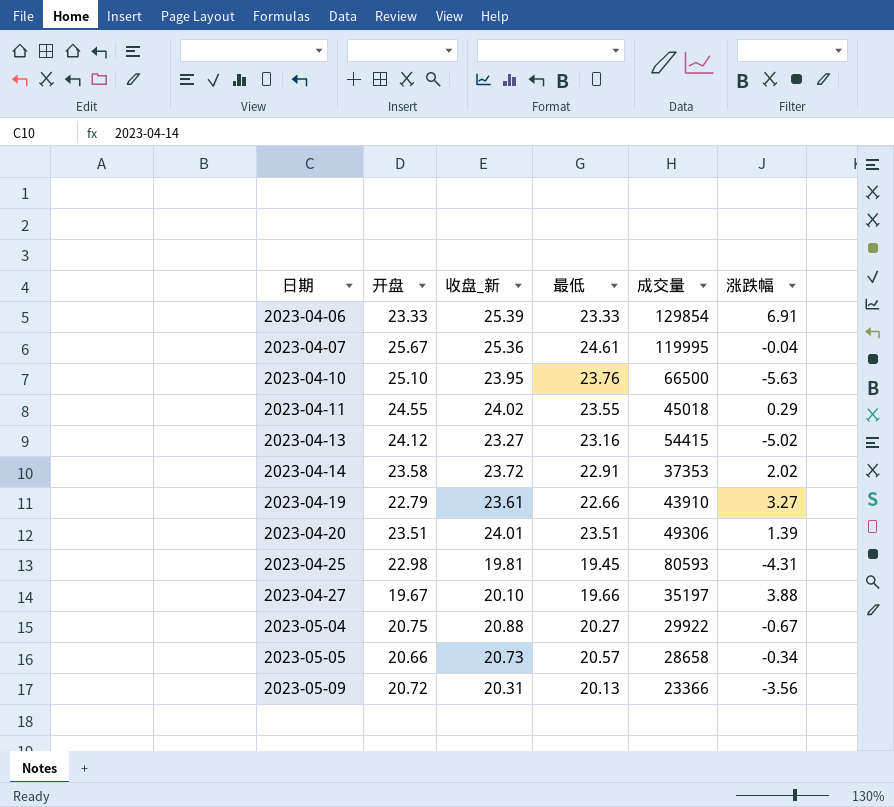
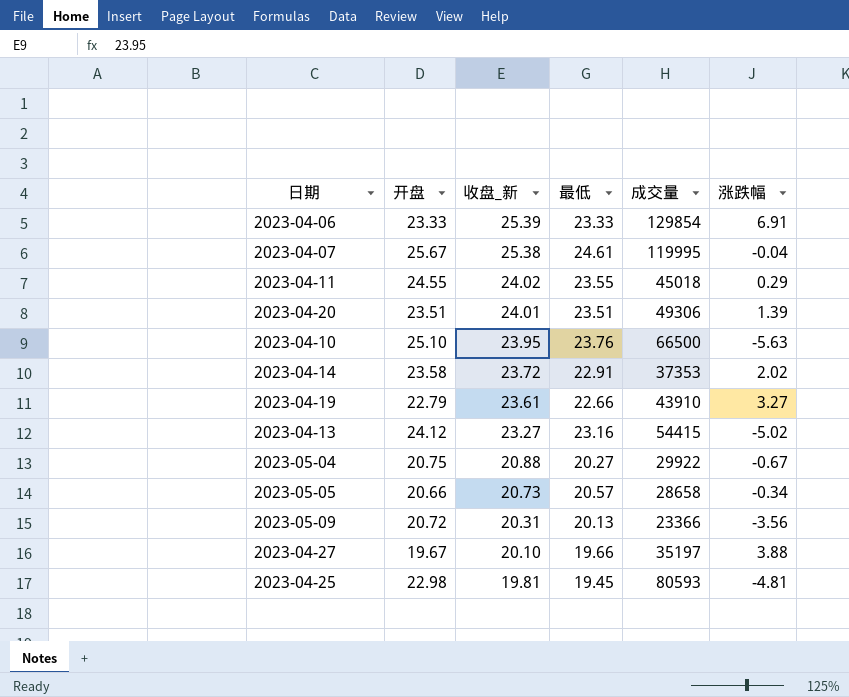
row order: 日期 ascending -> 收盘_新 descending
2023-04-07 | 收盘_新: 25.36 -> 25.38
2023-04-25 | 涨跌幅: -4.31 -> -4.81

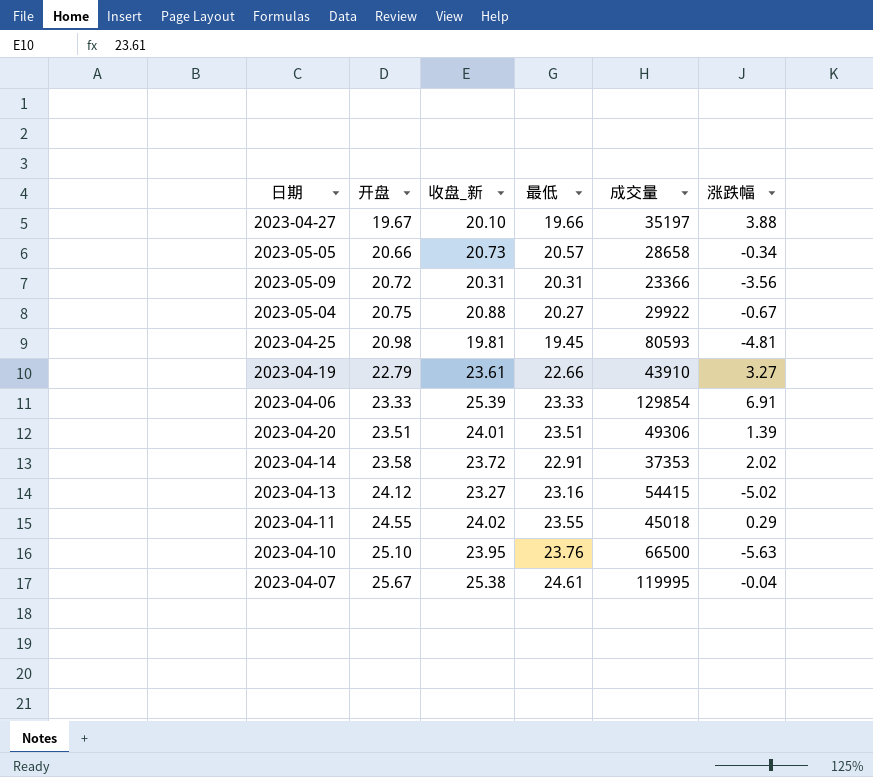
row order: 收盘_新 descending -> 开盘 ascending
2023-05-09 | 最低: 20.13 -> 20.31
2023-04-25 | 开盘: 22.98 -> 20.98

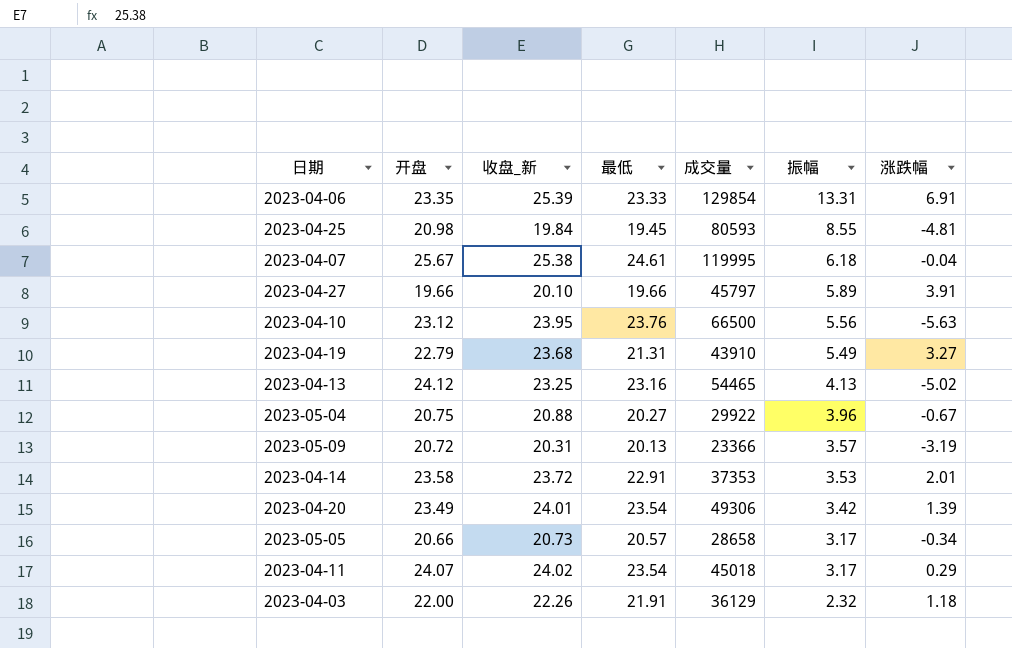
row order: 开盘 ascending -> 振幅 descending
column 振幅 | position: none -> 6
2023-04-06 | 开盘: 23.33 -> 23.35
2023-04-25 | 收盘_新: 19.81 -> 19.84
2023-04-27 | 开盘: 19.67 -> 19.66
2023-04-27 | 成交量: 35197 -> 45797
2023-04-27 | 涨跌幅: 3.88 -> 3.91
2023-04-10 | 开盘: 25.10 -> 23.12
2023-04-19 | 收盘_新: 23.61 -> 23.68
2023-04-19 | 最低: 22.66 -> 21.31
2023-04-13 | 收盘_新: 23.27 -> 23.25
2023-04-13 | 成交量: 54415 -> 54465
2023-05-09 | 最低: 20.31 -> 20.13
2023-05-09 | 涨跌幅: -3.56 -> -3.19
2023-04-14 | 涨跌幅: 2.02 -> 2.01
2023-04-20 | 开盘: 23.51 -> 23.49
2023-04-20 | 最低: 23.51 -> 23.54
2023-04-11 | 开盘: 24.55 -> 24.07
2023-04-11 | 最低: 23.55 -> 23.54
row 2023-04-03: none -> 22.00 | 22.26 | 21.91 | 36129 | 2.32 | 1.18

